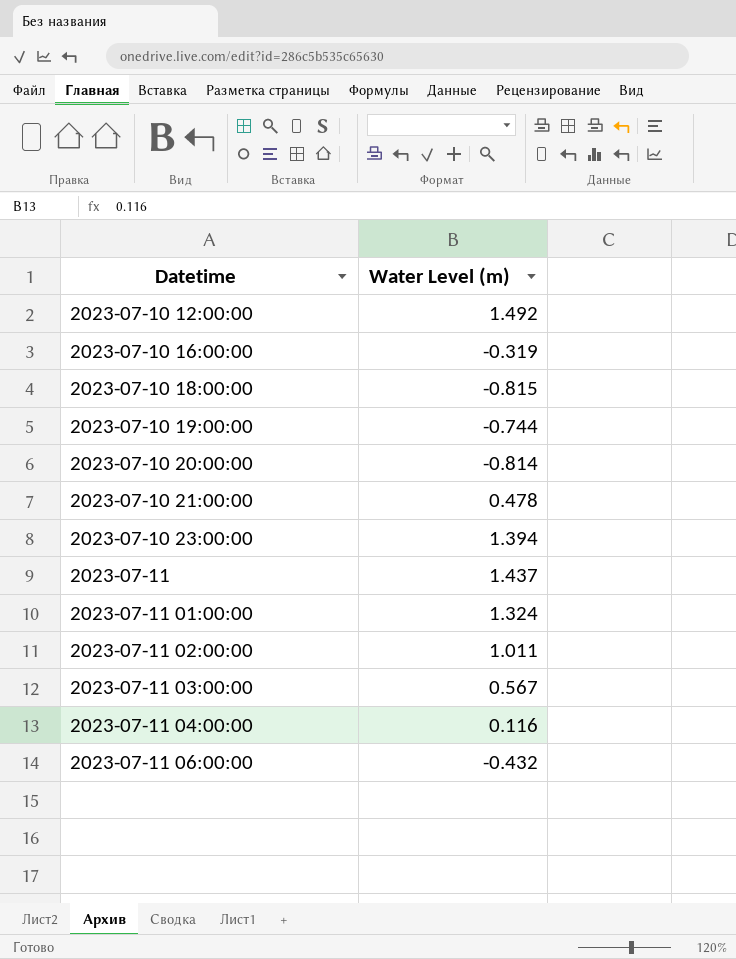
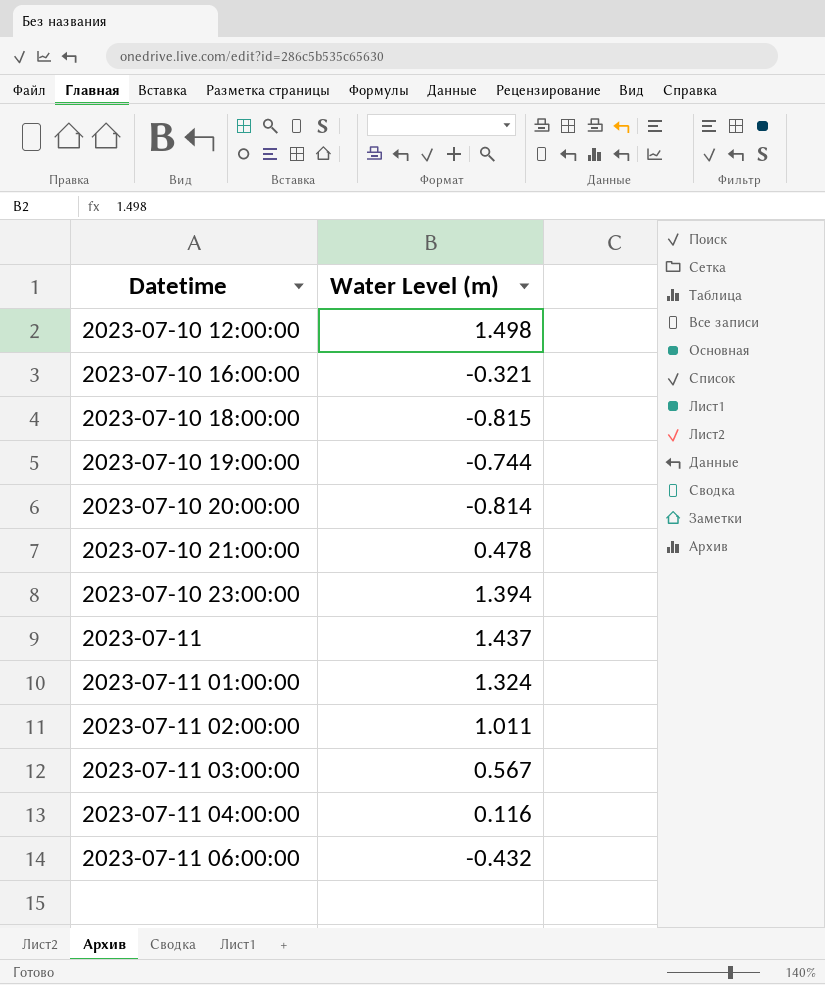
2023-07-10 12:00:00 | Water Level (m): 1.492 -> 1.498
2023-07-10 16:00:00 | Water Level (m): -0.319 -> -0.321

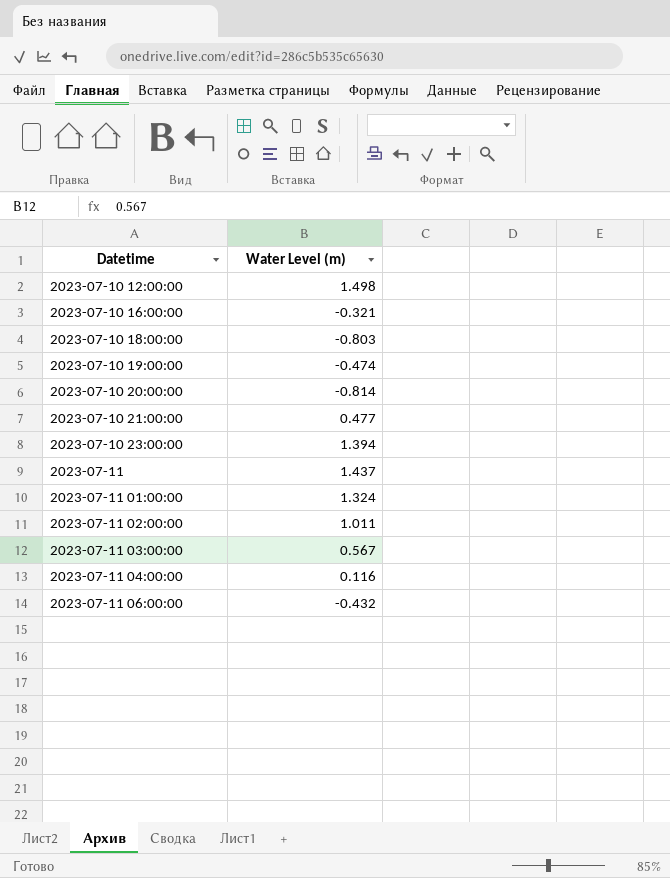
2023-07-10 18:00:00 | Water Level (m): -0.815 -> -0.803
2023-07-10 19:00:00 | Water Level (m): -0.744 -> -0.474
2023-07-10 21:00:00 | Water Level (m): 0.478 -> 0.477

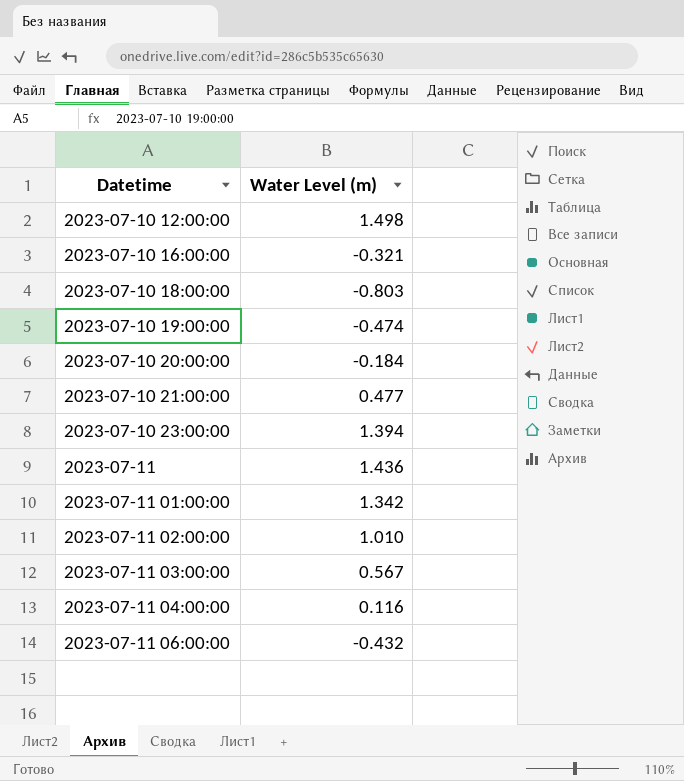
2023-07-10 20:00:00 | Water Level (m): -0.814 -> -0.184
2023-07-11 | Water Level (m): 1.437 -> 1.436
2023-07-11 01:00:00 | Water Level (m): 1.324 -> 1.342
2023-07-11 02:00:00 | Water Level (m): 1.011 -> 1.010

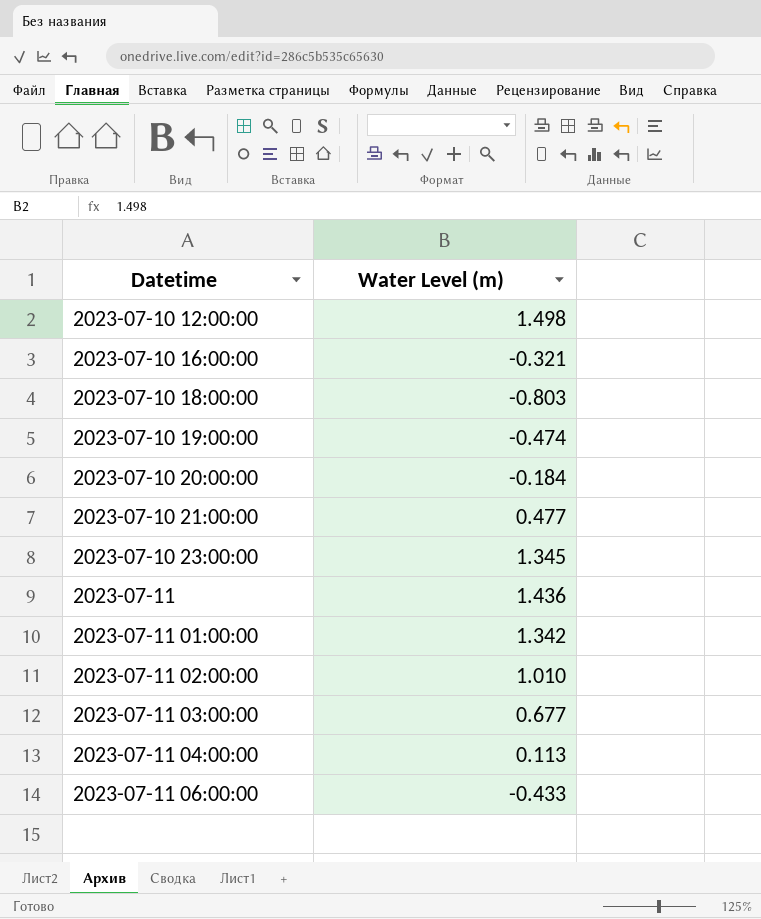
2023-07-10 23:00:00 | Water Level (m): 1.394 -> 1.345
2023-07-11 03:00:00 | Water Level (m): 0.567 -> 0.677
2023-07-11 04:00:00 | Water Level (m): 0.116 -> 0.113
2023-07-11 06:00:00 | Water Level (m): -0.432 -> -0.433

